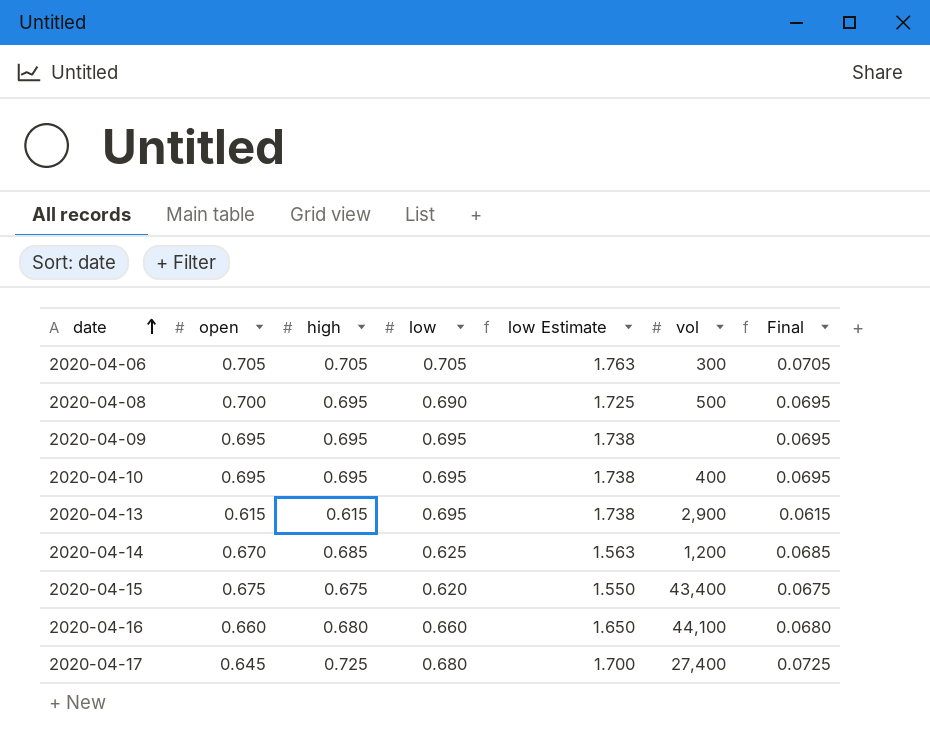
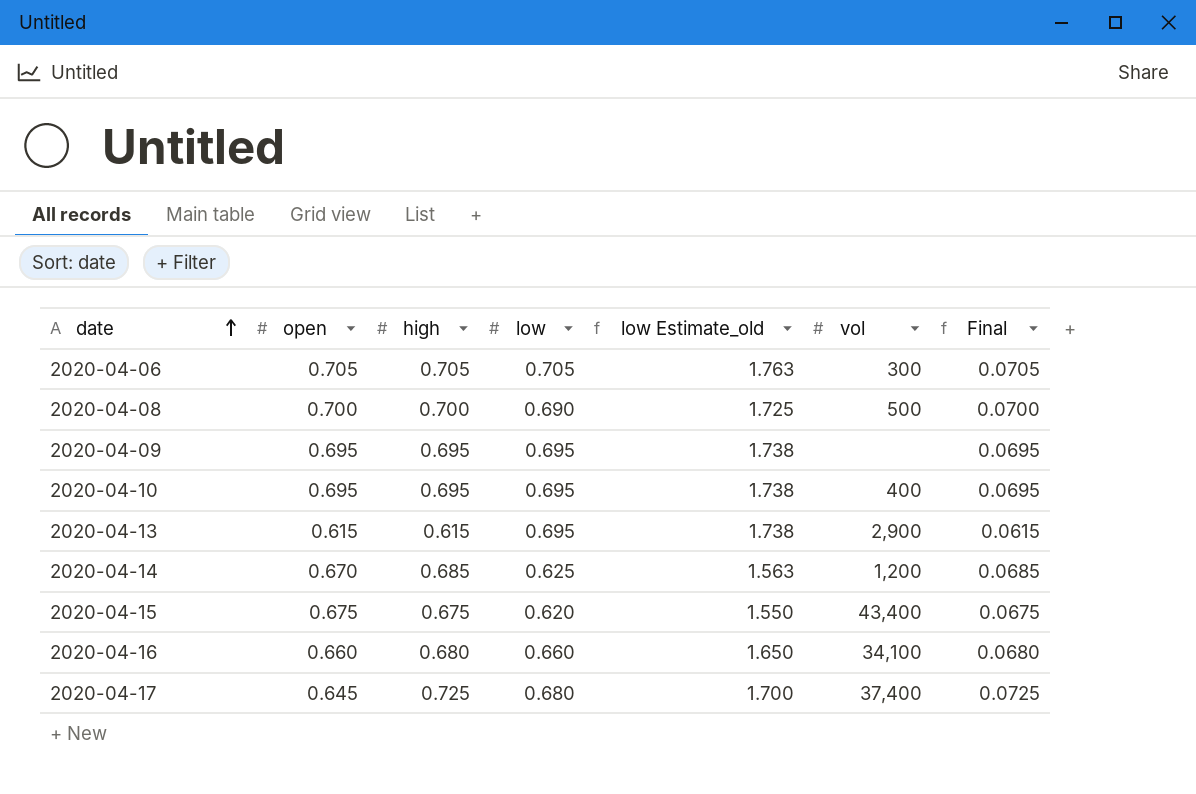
column name: low Estimate -> low Estimate_old
2020-04-08 | high: 0.695 -> 0.700
2020-04-08 | Final: 0.0695 -> 0.0700
2020-04-16 | vol: 44,100 -> 34,100
2020-04-17 | vol: 27,400 -> 37,400

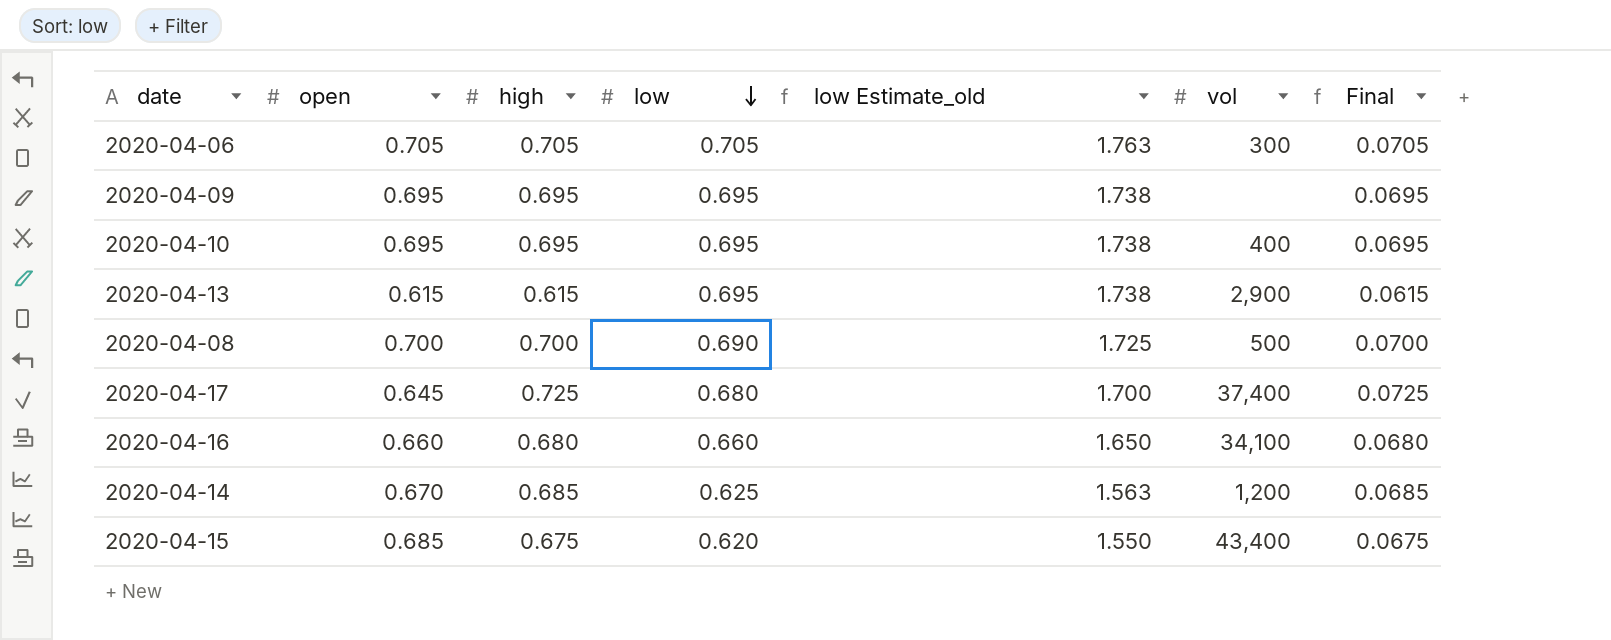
row order: date ascending -> low descending
2020-04-15 | open: 0.675 -> 0.685

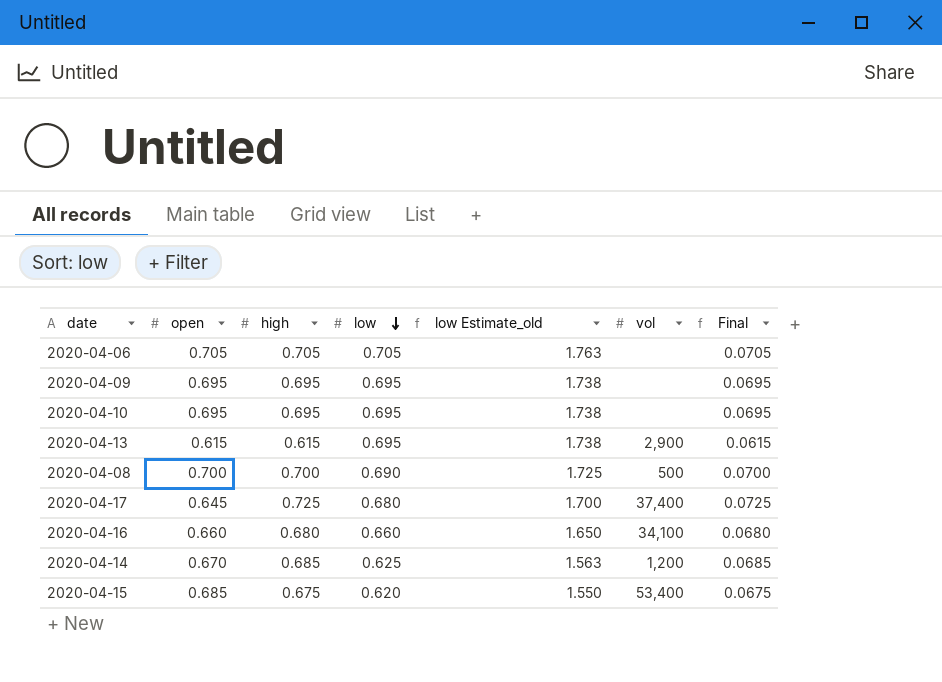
2020-04-06 | vol: 300 -> none
2020-04-10 | vol: 400 -> none
2020-04-15 | vol: 43,400 -> 53,400

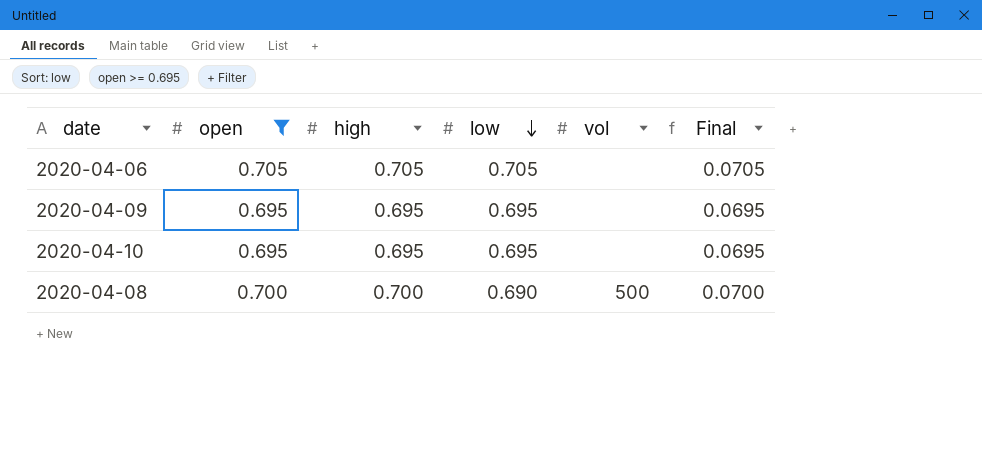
filter: none -> open >= 0.695
column low Estimate_old | formula: [low] * 2.5 -> none

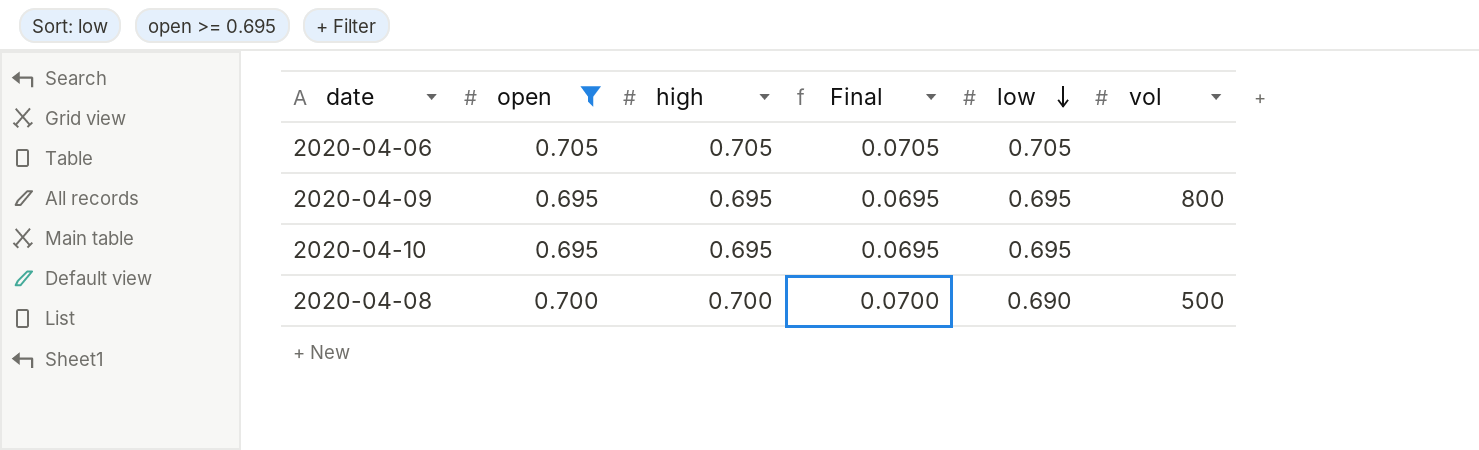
column Final | position: 6 -> 4
2020-04-09 | vol: none -> 800

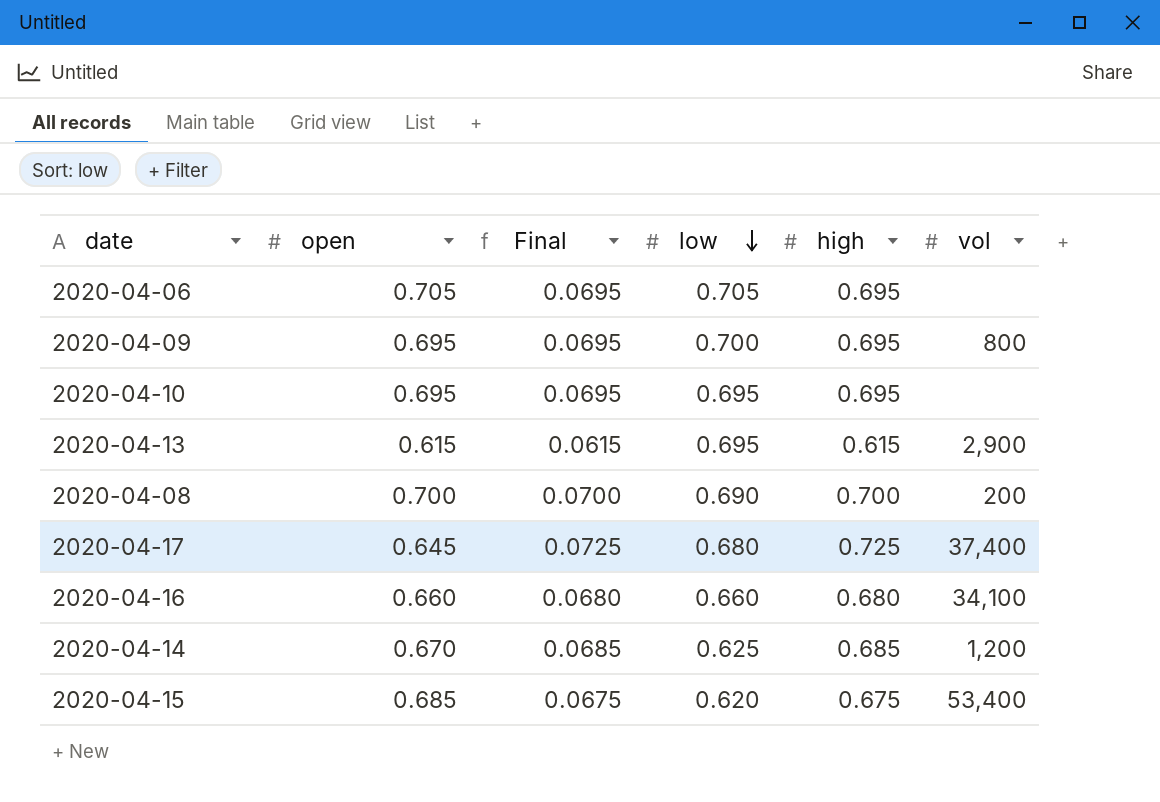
filter: open >= 0.695 -> none
column high | position: 3 -> 5
2020-04-06 | Final: 0.0705 -> 0.0695
2020-04-06 | high: 0.705 -> 0.695
2020-04-09 | low: 0.695 -> 0.700
2020-04-08 | vol: 500 -> 200

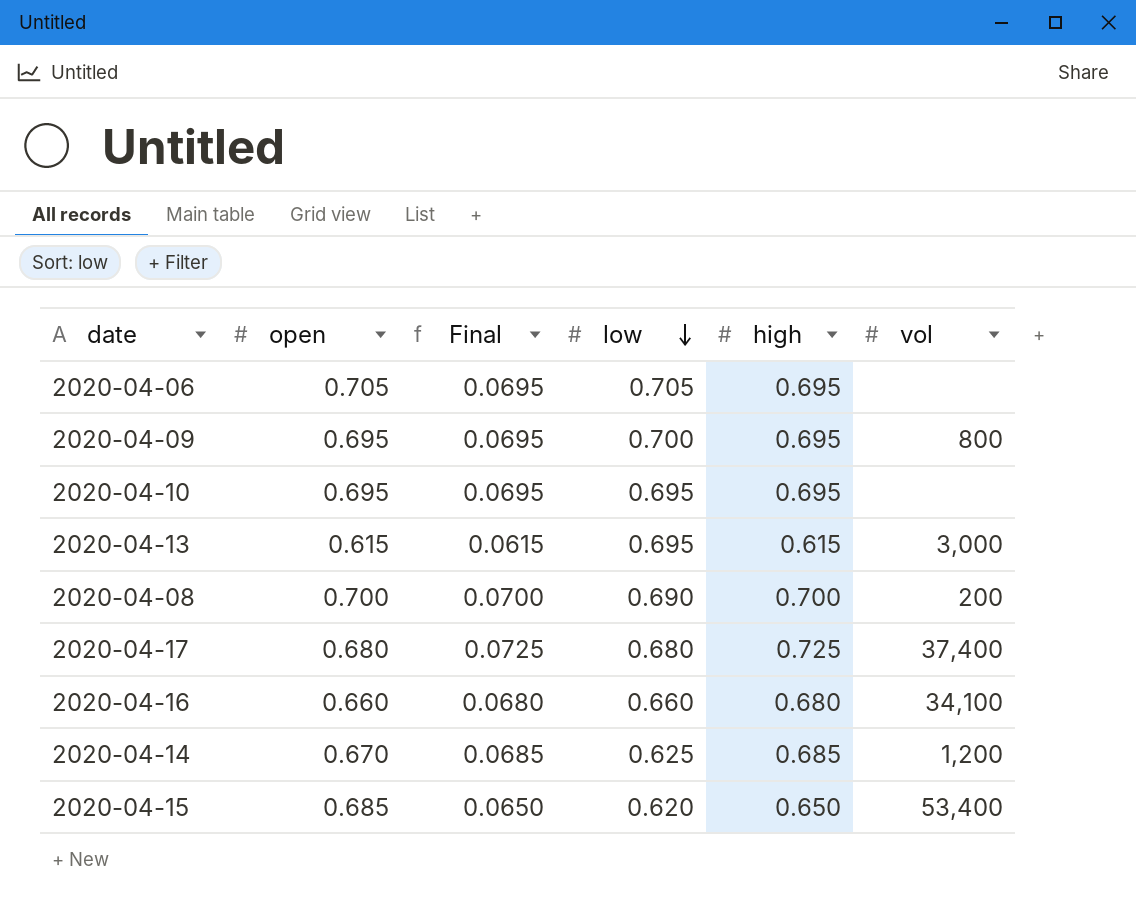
2020-04-13 | vol: 2,900 -> 3,000
2020-04-17 | open: 0.645 -> 0.680
2020-04-15 | Final: 0.0675 -> 0.0650
2020-04-15 | high: 0.675 -> 0.650

